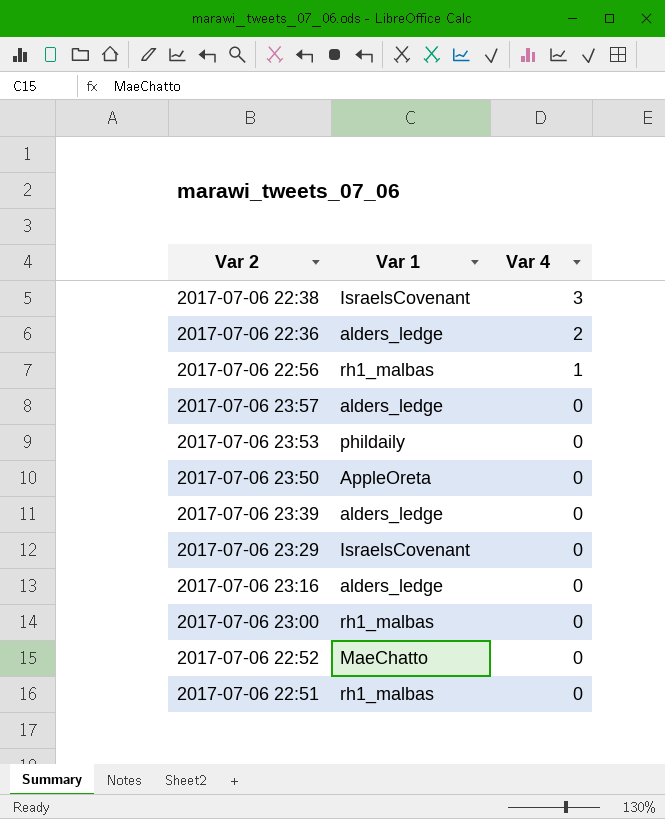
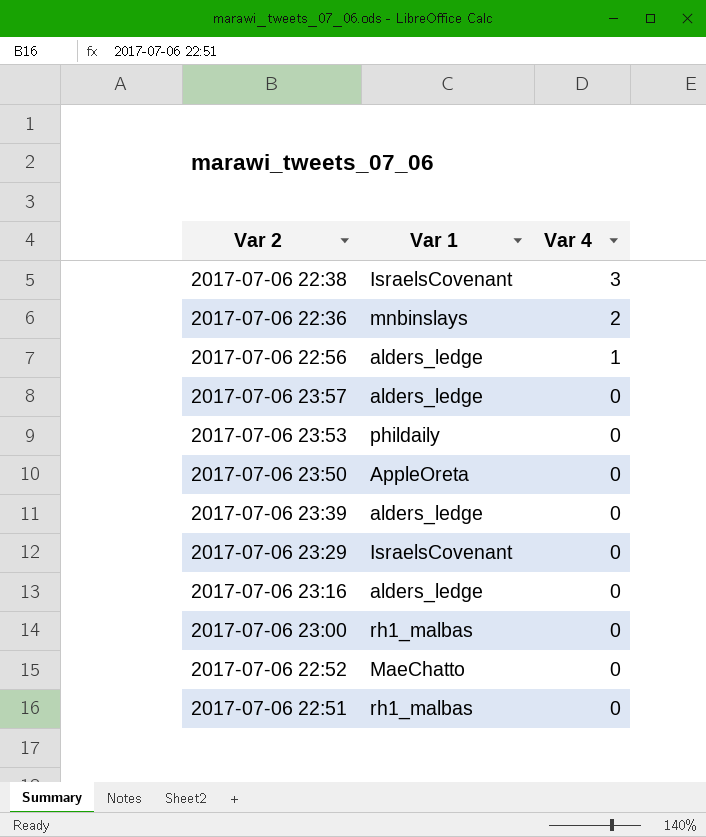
2017-07-06 22:36 | Var 1: alders_ledge -> mnbinslays
2017-07-06 22:56 | Var 1: rh1_malbas -> alders_ledge

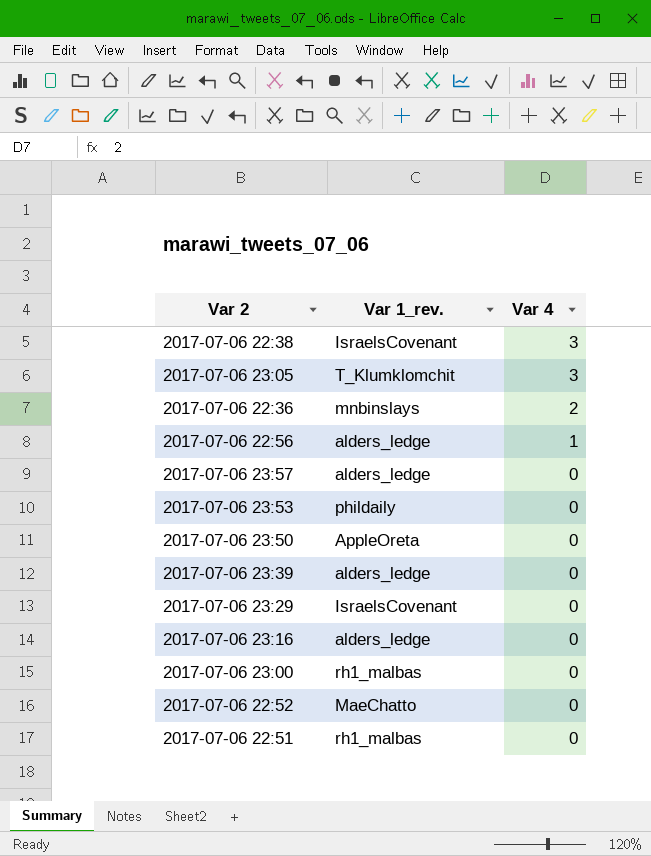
column name: Var 1 -> Var 1_rev.
row 2017-07-06 23:05: none -> T_Klumklomchit | 3

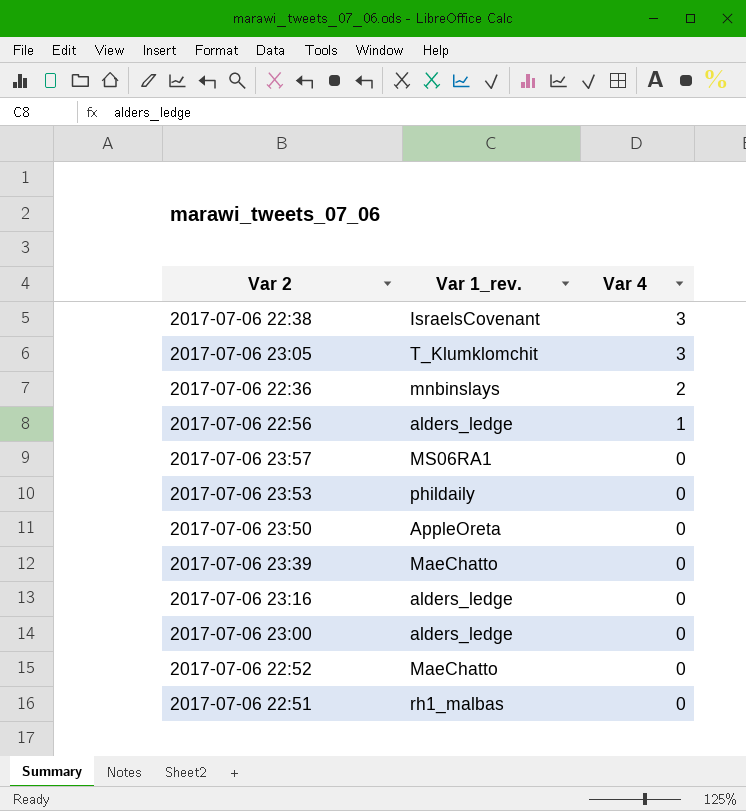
row 2017-07-06 23:29: IsraelsCovenant | 0 -> none
2017-07-06 23:57 | Var 1_rev.: alders_ledge -> MS06RA1
2017-07-06 23:39 | Var 1_rev.: alders_ledge -> MaeChatto
2017-07-06 23:00 | Var 1_rev.: rh1_malbas -> alders_ledge

